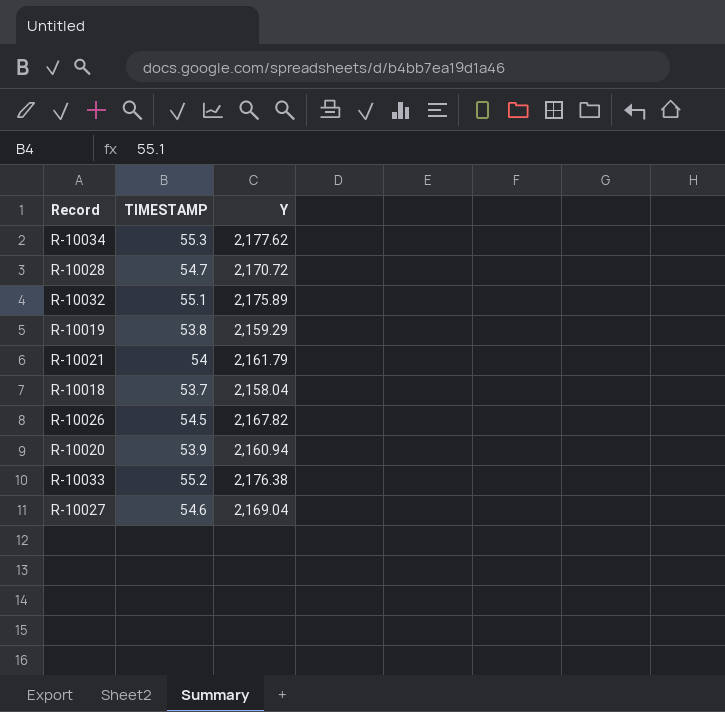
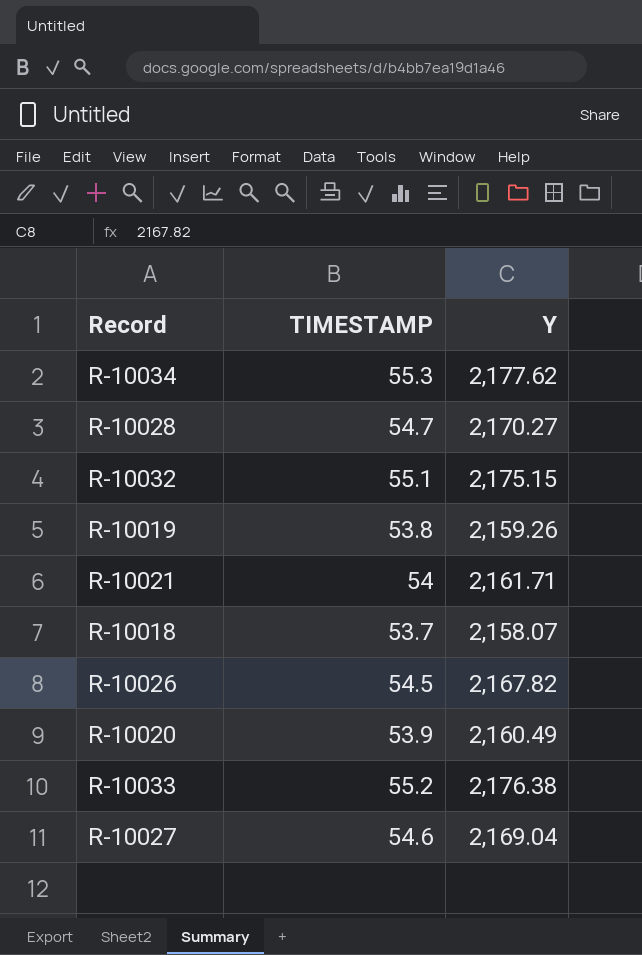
R-10028 | Y: 2,170.72 -> 2,170.27
R-10032 | Y: 2,175.89 -> 2,175.15
R-10019 | Y: 2,159.29 -> 2,159.26
R-10021 | Y: 2,161.79 -> 2,161.71
R-10018 | Y: 2,158.04 -> 2,158.07
R-10020 | Y: 2,160.94 -> 2,160.49

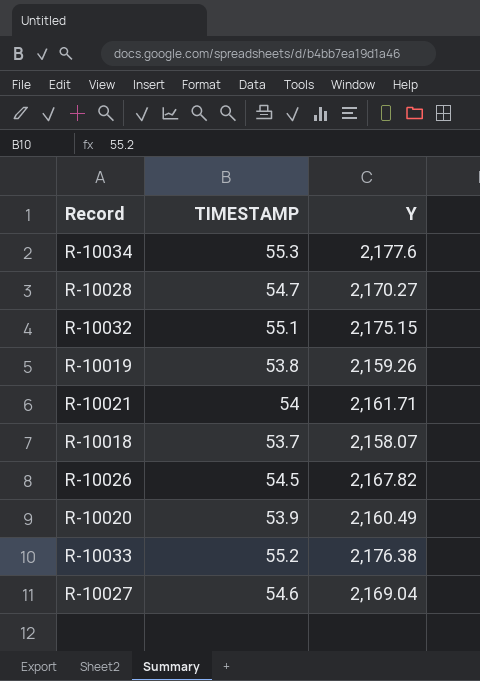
R-10034 | Y: 2,177.62 -> 2,177.6

